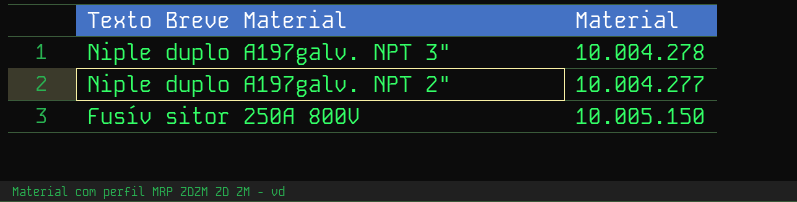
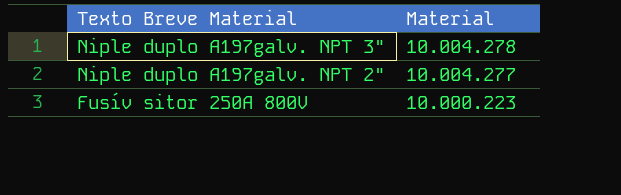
Fusív sitor 250A 800V | Material: 10.005.150 -> 10.000.223

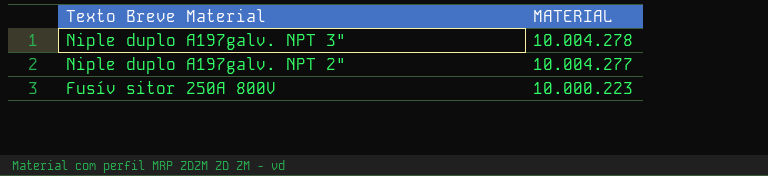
column name: Material -> MATERIAL

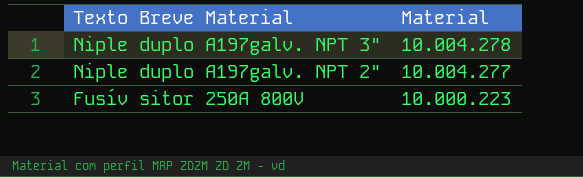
column name: MATERIAL -> Material

